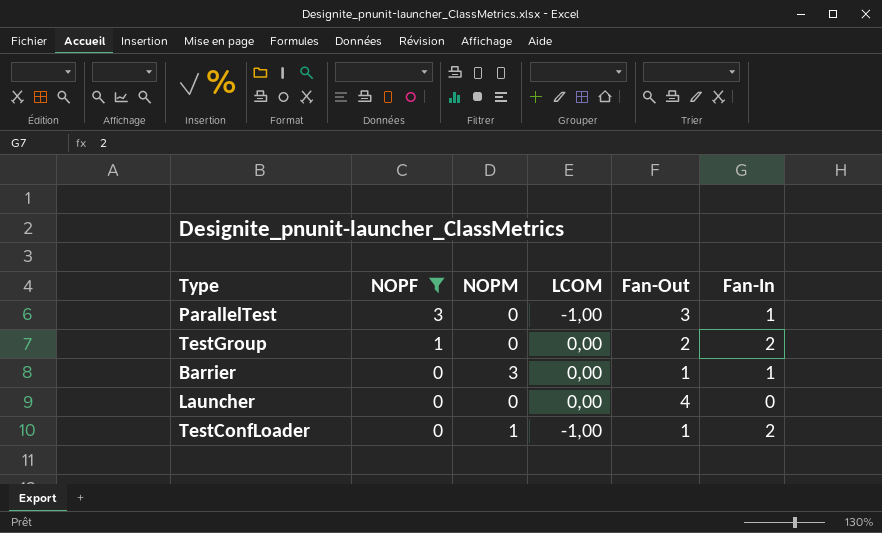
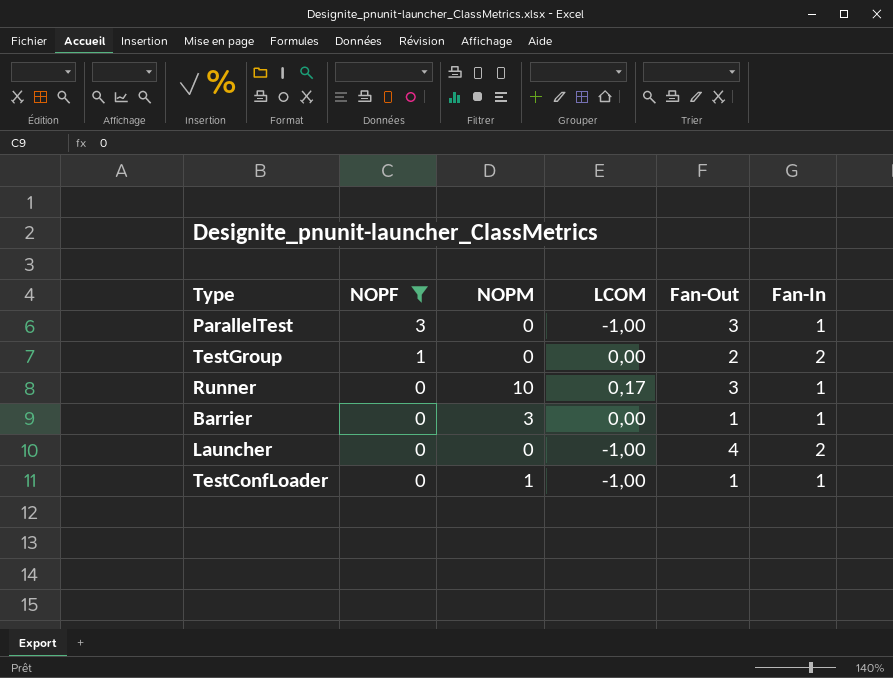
row Runner: none -> 0 | 10 | 0,17 | 3 | 1
Launcher | LCOM: 0,00 -> -1,00
Launcher | Fan-In: 0 -> 2
TestConfLoader | Fan-In: 2 -> 1

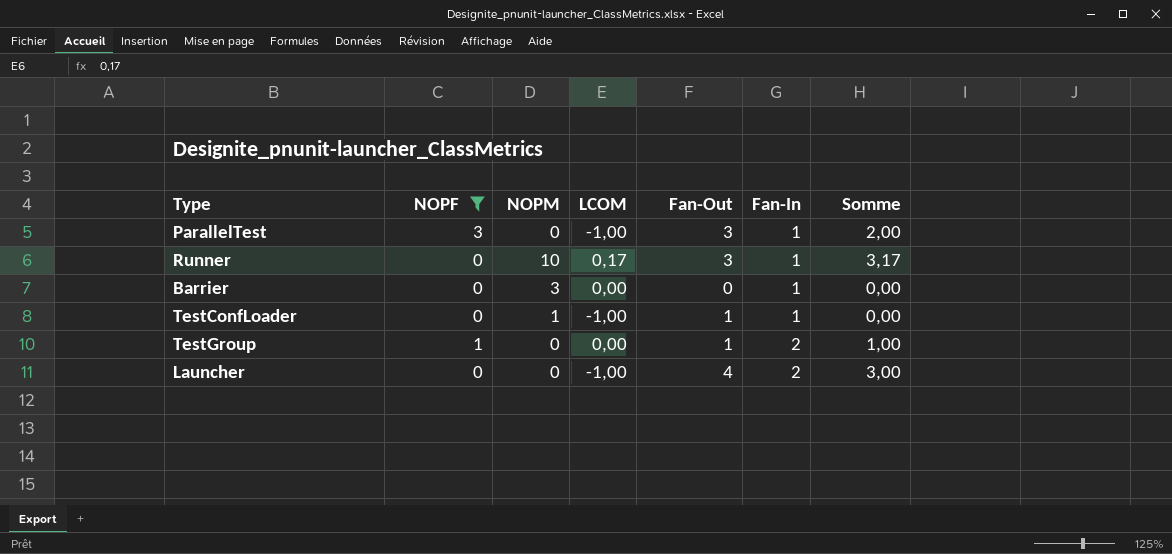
row order: NOPF descending -> Fan-In ascending
column Somme | formula: none -> [LCOM] + [Fan-Out]
Barrier | Fan-Out: 1 -> 0
TestGroup | Fan-Out: 2 -> 1

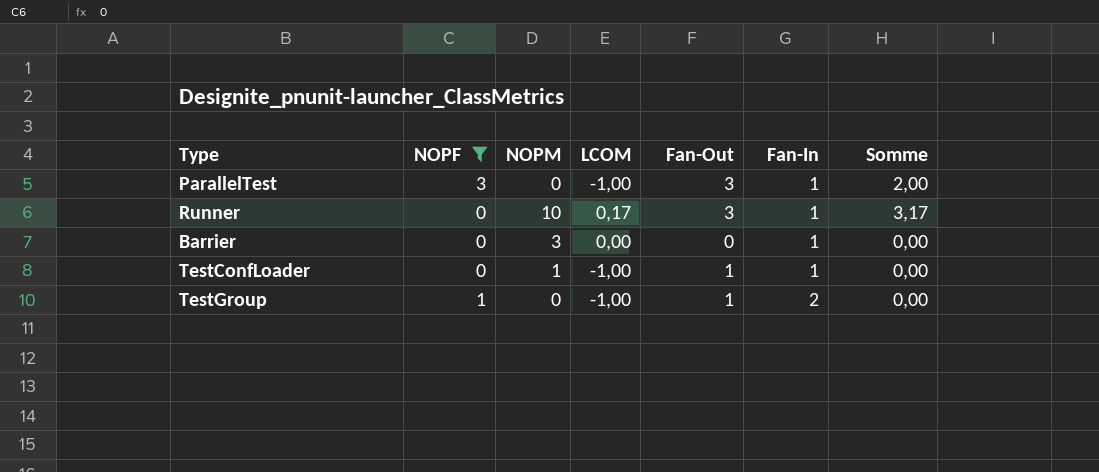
row Launcher: 0 | 0 | -1,00 | 4 | 2 | 3,00 -> none
TestGroup | LCOM: 0,00 -> -1,00
TestGroup | Somme: 1,00 -> 0,00

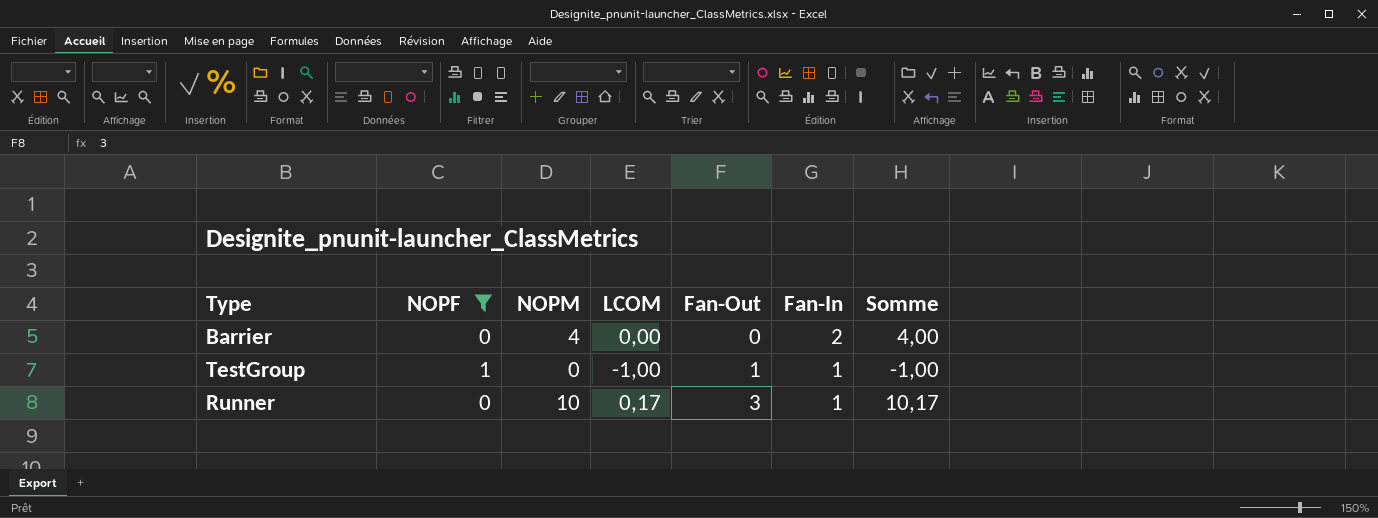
row order: Fan-In ascending -> Fan-Out ascending
column Somme | formula: [LCOM] + [Fan-Out] -> [NOPM] + [LCOM]
row ParallelTest: 3 | 0 | -1,00 | 3 | 1 | 2,00 -> none
row TestConfLoader: 0 | 1 | -1,00 | 1 | 1 | 0,00 -> none
Barrier | NOPM: 3 -> 4
Barrier | Fan-In: 1 -> 2
TestGroup | Fan-In: 2 -> 1

